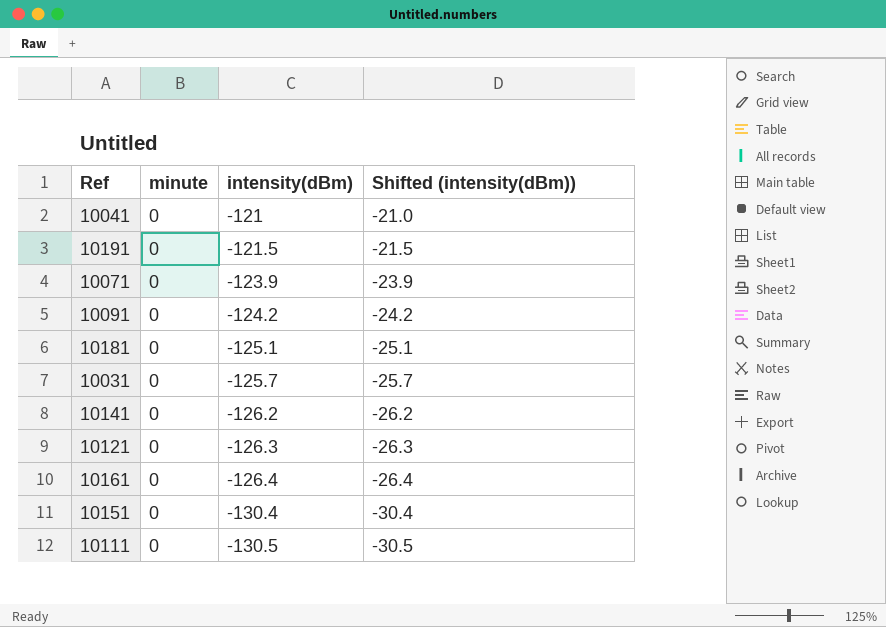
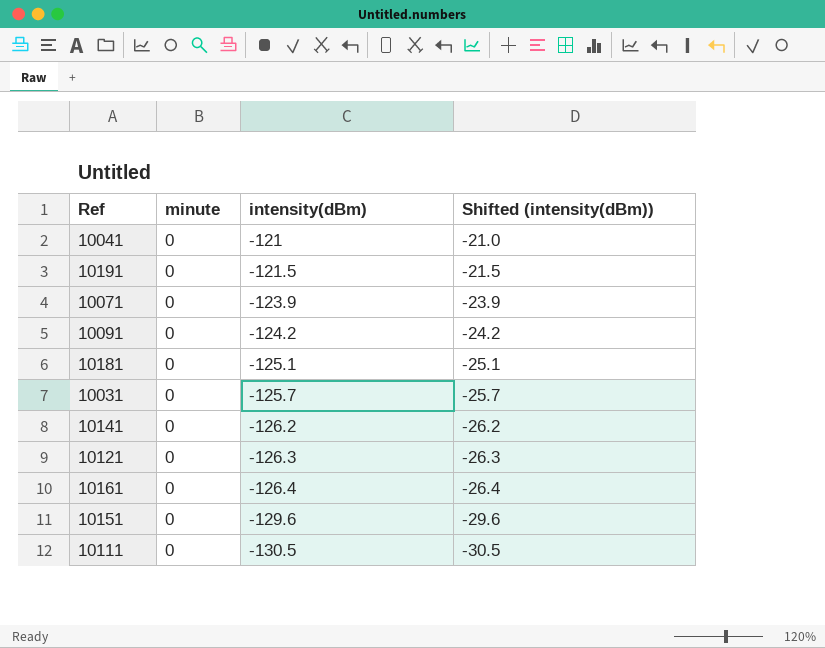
10151 | intensity(dBm): -130.4 -> -129.6
10151 | Shifted (intensity(dBm)): -30.4 -> -29.6

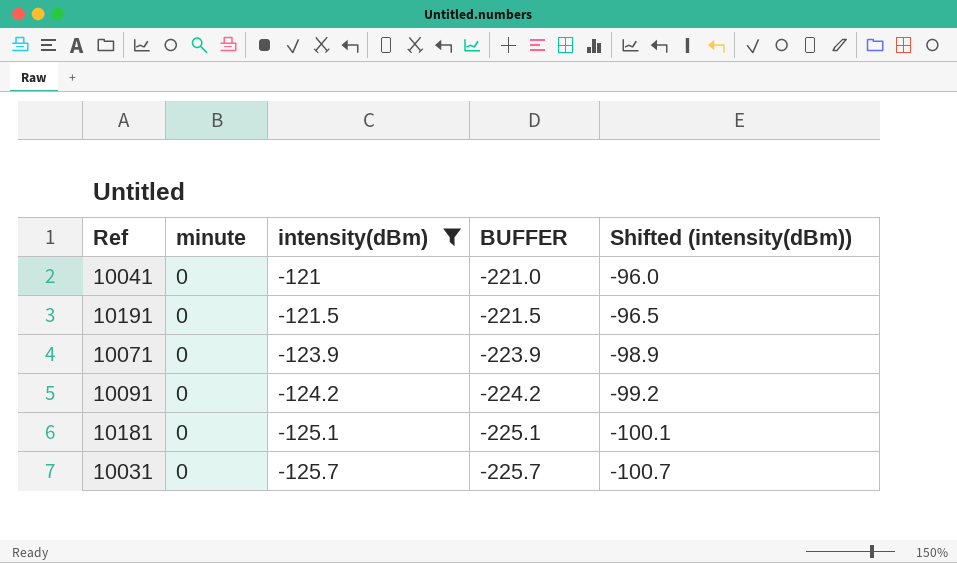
filter: none -> intensity(dBm) >= -125.7
column BUFFER | formula: none -> [intensity(dBm)] - 100
column Shifted (intensity(dBm)) | formula: [intensity(dBm)] + 100 -> [intensity(dBm)] + 25

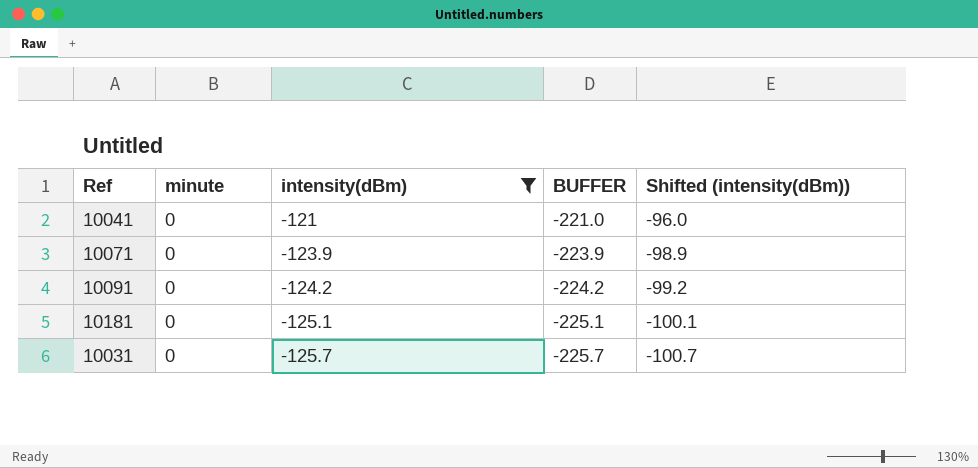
row 10191: 0 | -121.5 | -221.5 | -96.5 -> none

